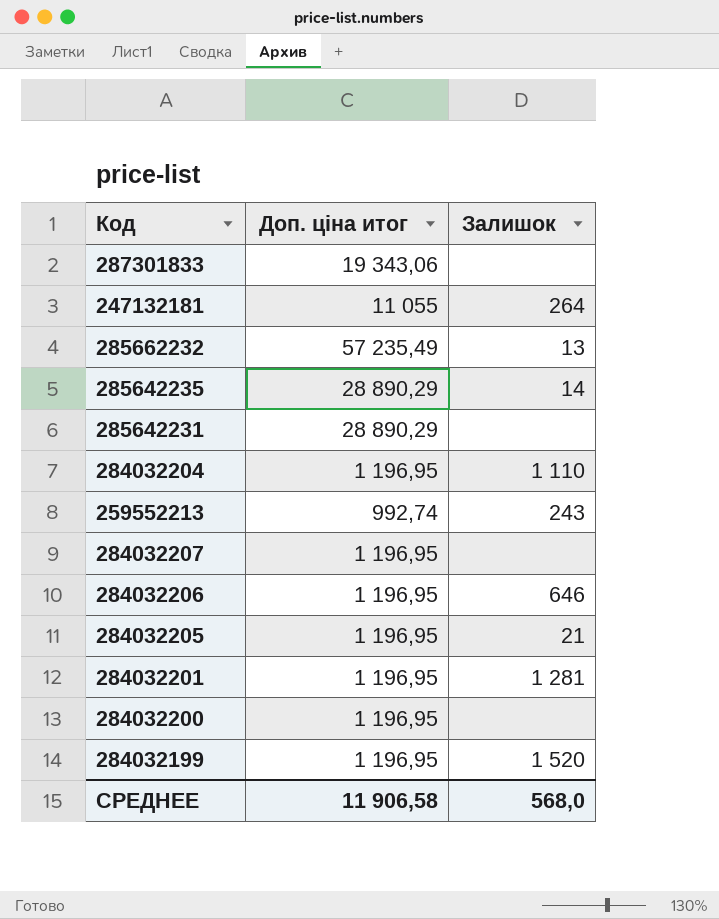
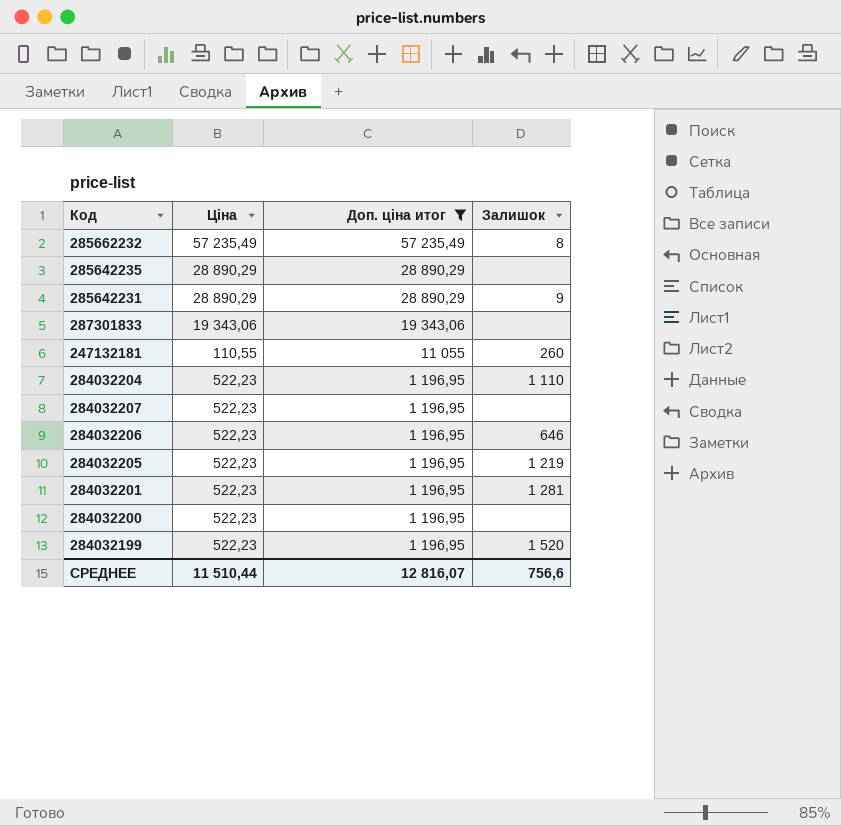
filter: none -> Доп. ціна итог != 992,74
row order: none -> Доп. ціна итог descending
column Ціна | position: none -> 2
285662232 | Залишок: 13 -> 8
285642235 | Залишок: 14 -> none
285642231 | Залишок: none -> 9
247132181 | Залишок: 264 -> 260
284032205 | Залишок: 21 -> 1 219
СРЕДНЕЕ | Доп. ціна итог: 11 906,58 -> 12 816,07
СРЕДНЕЕ | Залишок: 568,0 -> 756,6

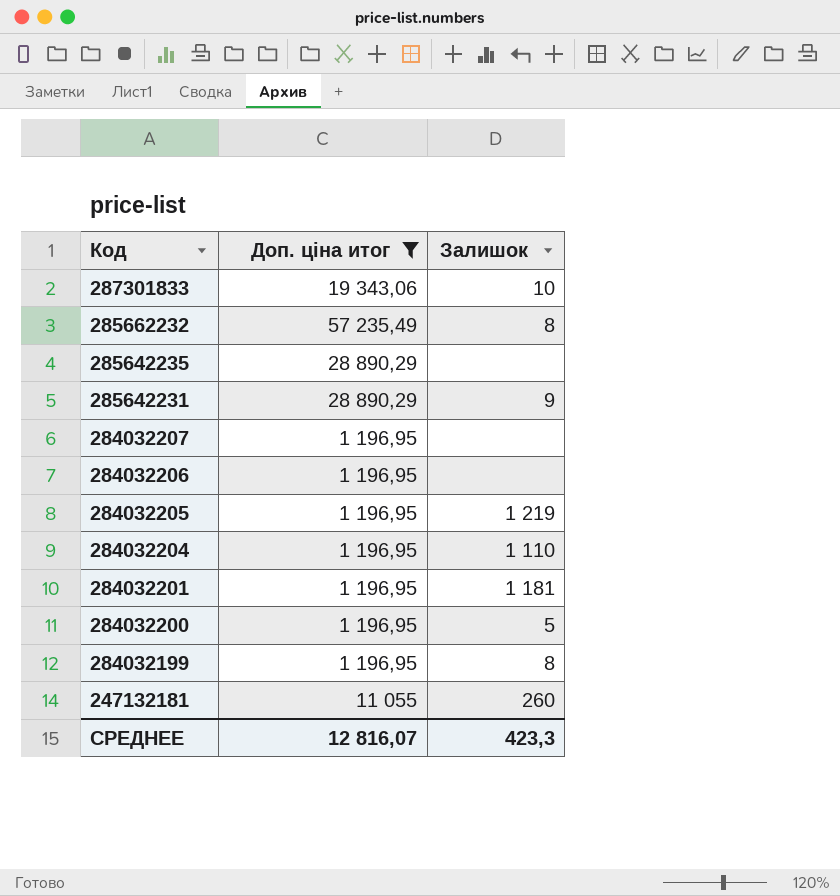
row order: Доп. ціна итог descending -> Код descending
column Ціна | position: 2 -> none
287301833 | Залишок: none -> 10
284032206 | Залишок: 646 -> none
284032201 | Залишок: 1 281 -> 1 181
284032200 | Залишок: none -> 5
284032199 | Залишок: 1 520 -> 8
СРЕДНЕЕ | Залишок: 756,6 -> 423,3

